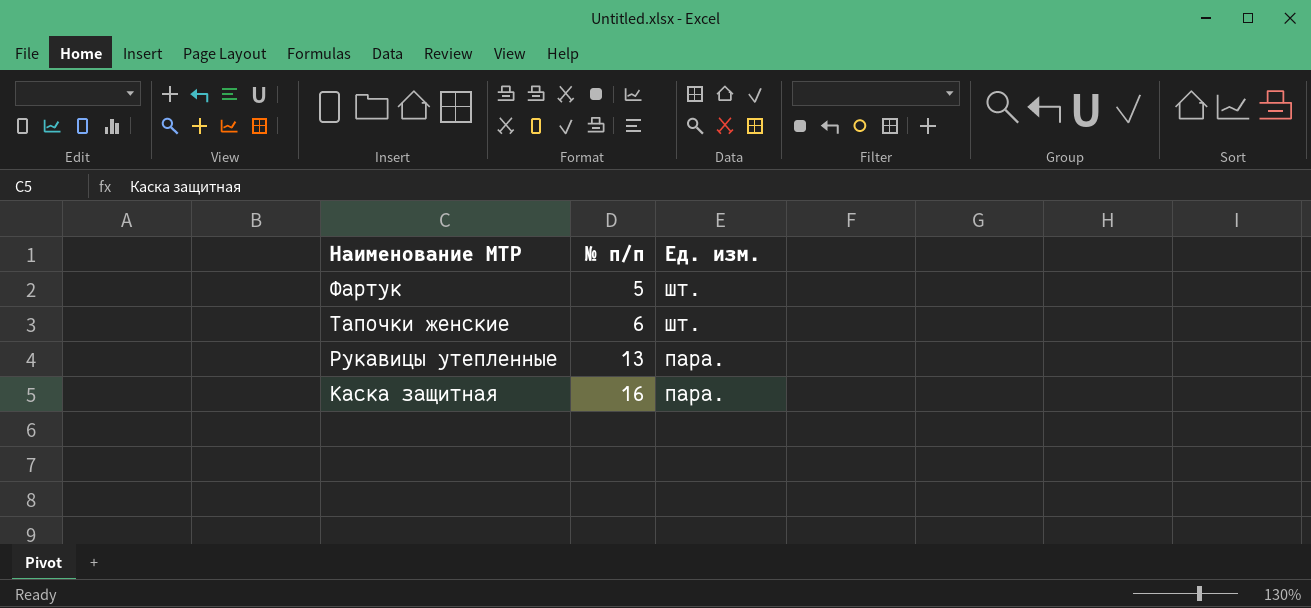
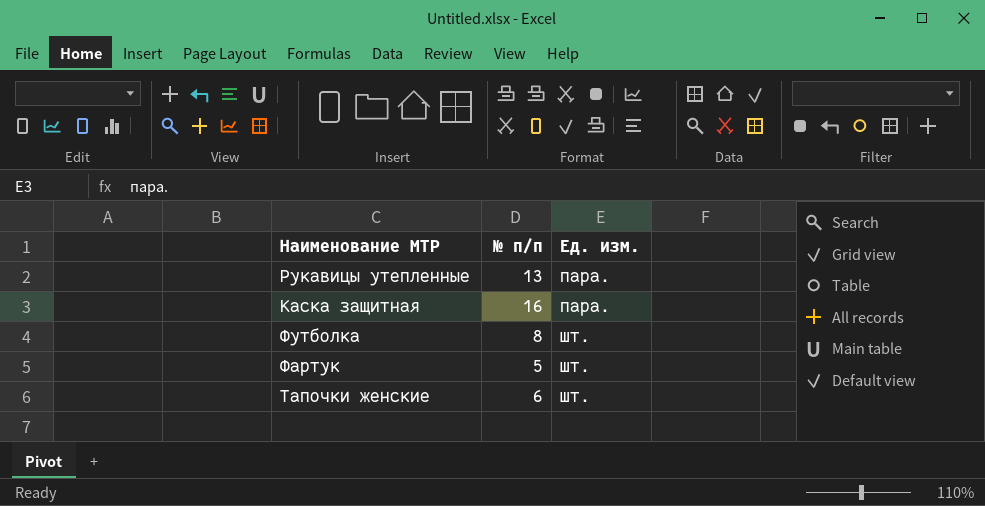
row order: Наименование МТР descending -> Ед. изм. ascending
row Футболка: none -> 8 | шт.

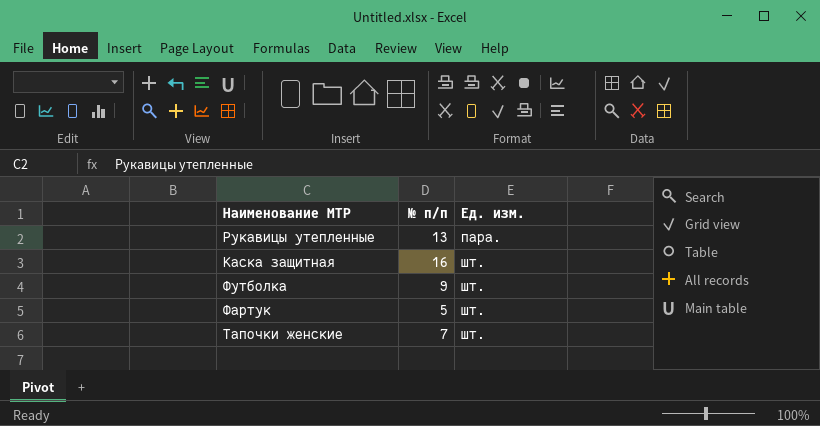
Каска защитная | Ед. изм.: пара. -> шт.
Футболка | № п/п: 8 -> 9
Тапочки женские | № п/п: 6 -> 7

